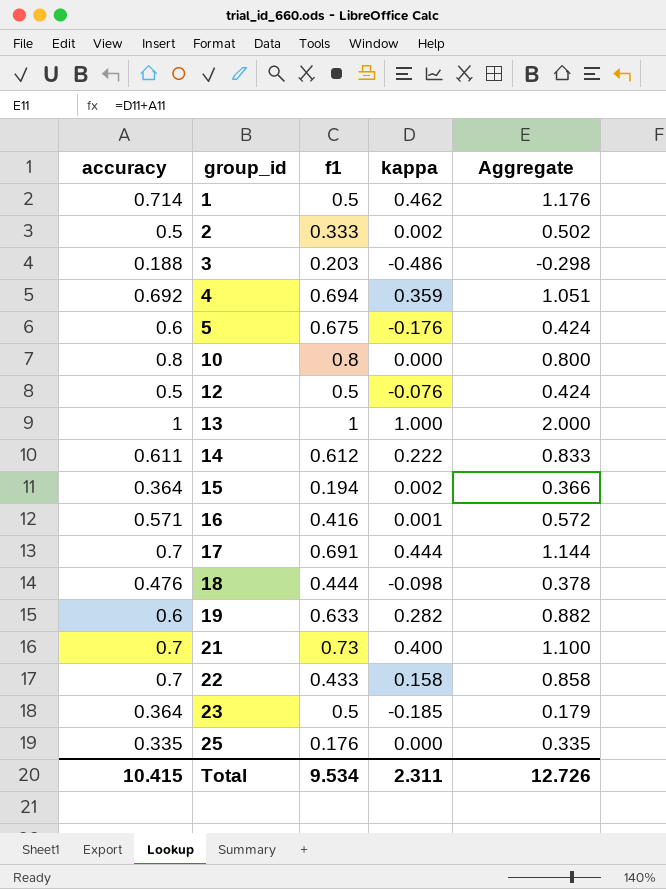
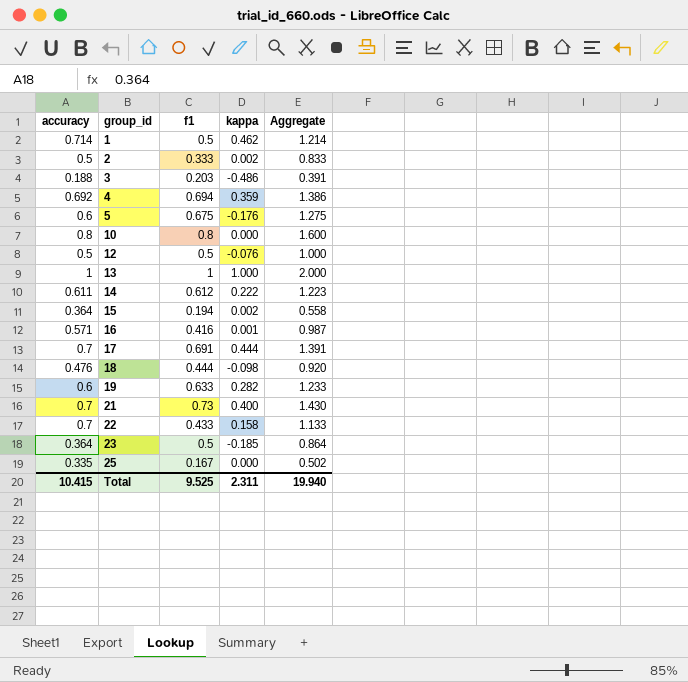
column Aggregate | formula: [accuracy] + [kappa] -> [accuracy] + [f1]
25 | f1: 0.176 -> 0.167
Total | f1: 9.534 -> 9.525
Total | Aggregate: 12.726 -> 19.940

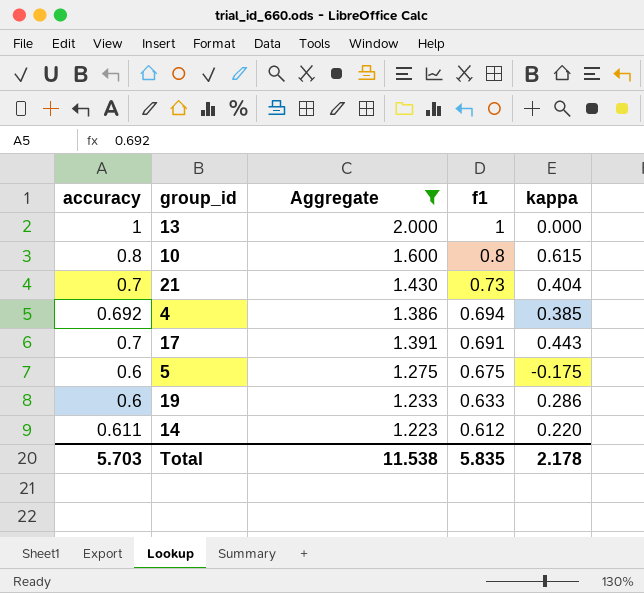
filter: none -> Aggregate >= 1.223
row order: group_id ascending -> f1 descending
column Aggregate | position: 5 -> 3
13 | kappa: 1.000 -> 0.000
10 | kappa: 0.000 -> 0.615
21 | kappa: 0.400 -> 0.404
4 | kappa: 0.359 -> 0.385
17 | kappa: 0.444 -> 0.443
5 | kappa: -0.176 -> -0.175
19 | kappa: 0.282 -> 0.286
14 | kappa: 0.222 -> 0.220
Total | accuracy: 10.415 -> 5.703
Total | Aggregate: 19.940 -> 11.538
Total | f1: 9.525 -> 5.835
Total | kappa: 2.311 -> 2.178

